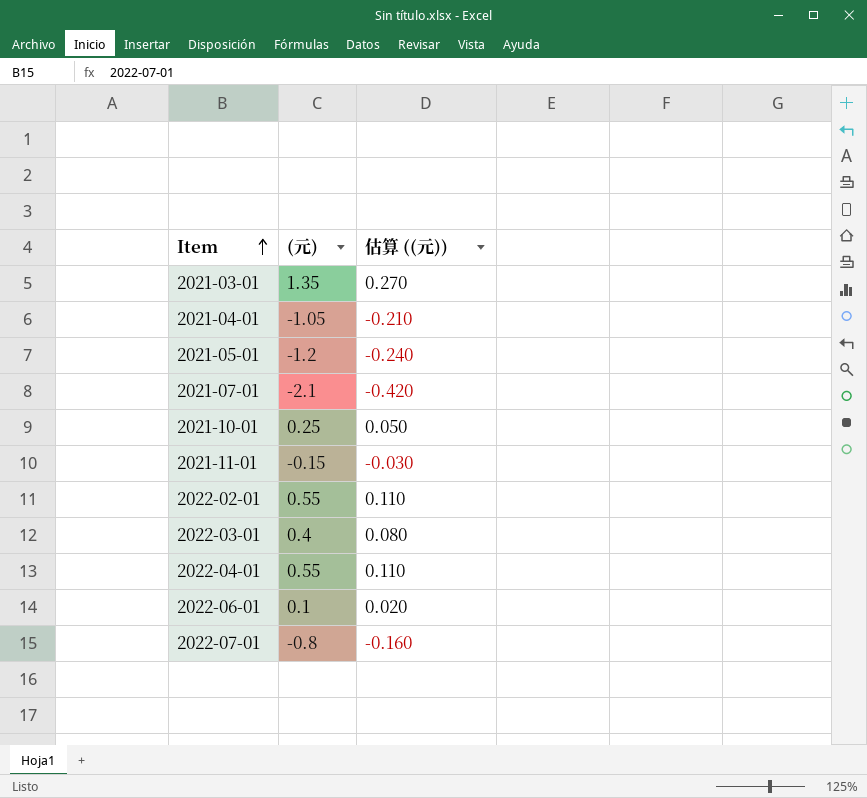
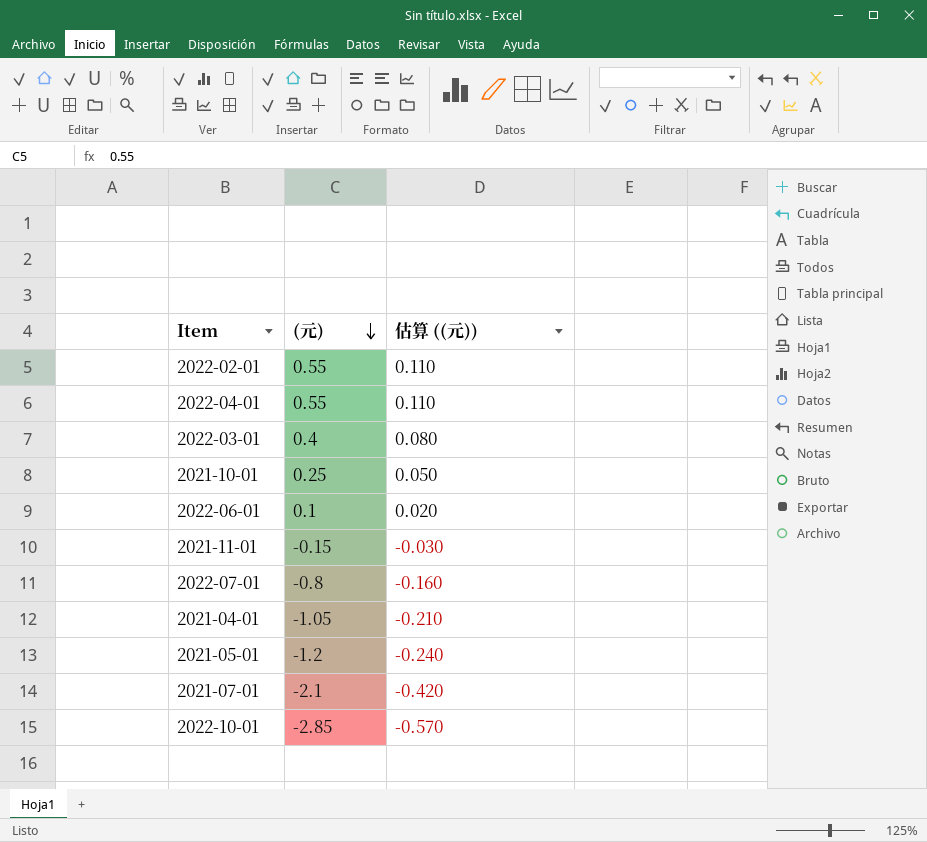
row order: Item ascending -> (元) descending
row 2021-03-01: 1.35 | 0.270 -> none
row 2022-10-01: none -> -2.85 | -0.570

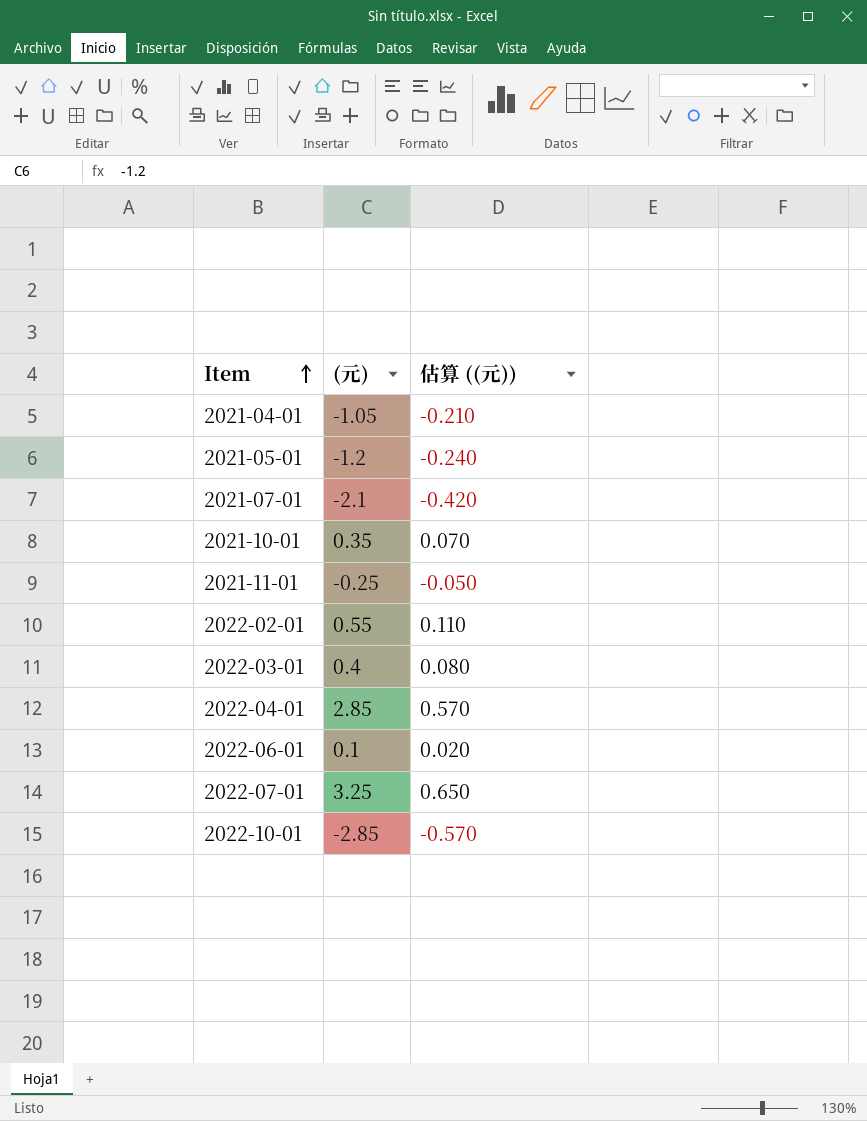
row order: (元) descending -> Item ascending
2021-10-01 | (元): 0.25 -> 0.35
2021-10-01 | 估算 ((元)): 0.050 -> 0.070
2021-11-01 | (元): -0.15 -> -0.25
2021-11-01 | 估算 ((元)): -0.030 -> -0.050
2022-04-01 | (元): 0.55 -> 2.85
2022-04-01 | 估算 ((元)): 0.110 -> 0.570
2022-07-01 | (元): -0.8 -> 3.25
2022-07-01 | 估算 ((元)): -0.160 -> 0.650

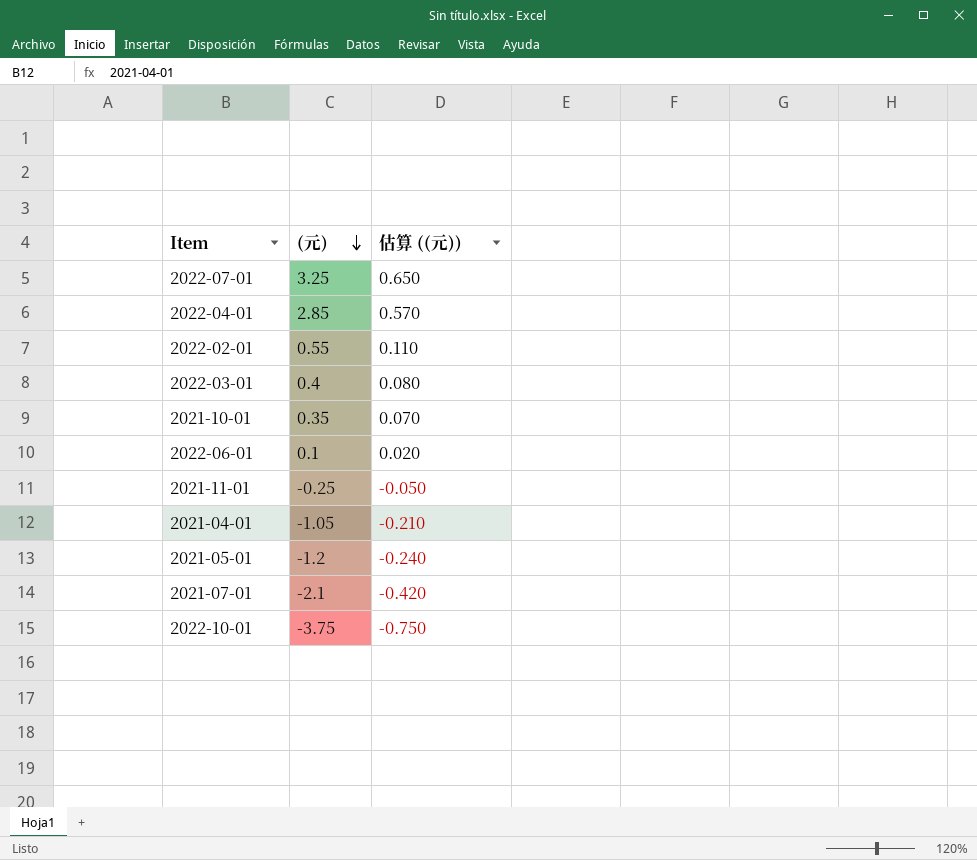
row order: Item ascending -> (元) descending
2022-10-01 | (元): -2.85 -> -3.75
2022-10-01 | 估算 ((元)): -0.570 -> -0.750

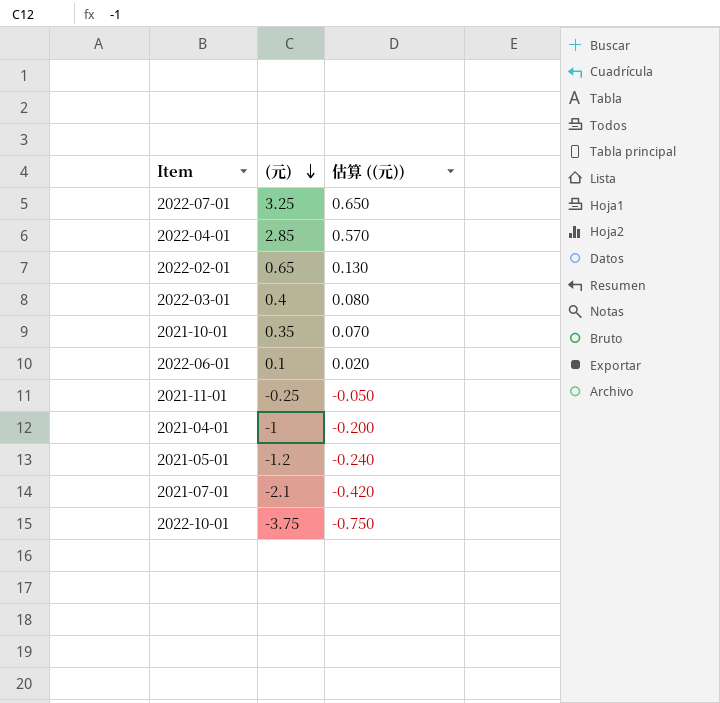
2022-02-01 | (元): 0.55 -> 0.65
2022-02-01 | 估算 ((元)): 0.110 -> 0.130
2021-04-01 | (元): -1.05 -> -1
2021-04-01 | 估算 ((元)): -0.210 -> -0.200

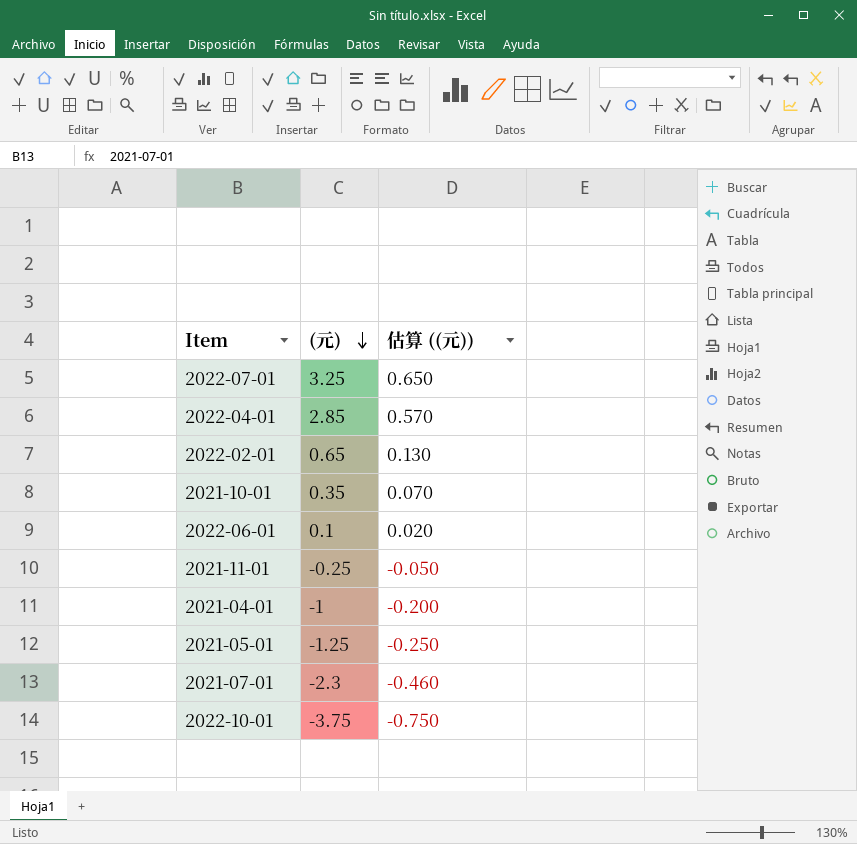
row 2022-03-01: 0.4 | 0.080 -> none
2021-05-01 | (元): -1.2 -> -1.25
2021-05-01 | 估算 ((元)): -0.240 -> -0.250
2021-07-01 | (元): -2.1 -> -2.3
2021-07-01 | 估算 ((元)): -0.420 -> -0.460

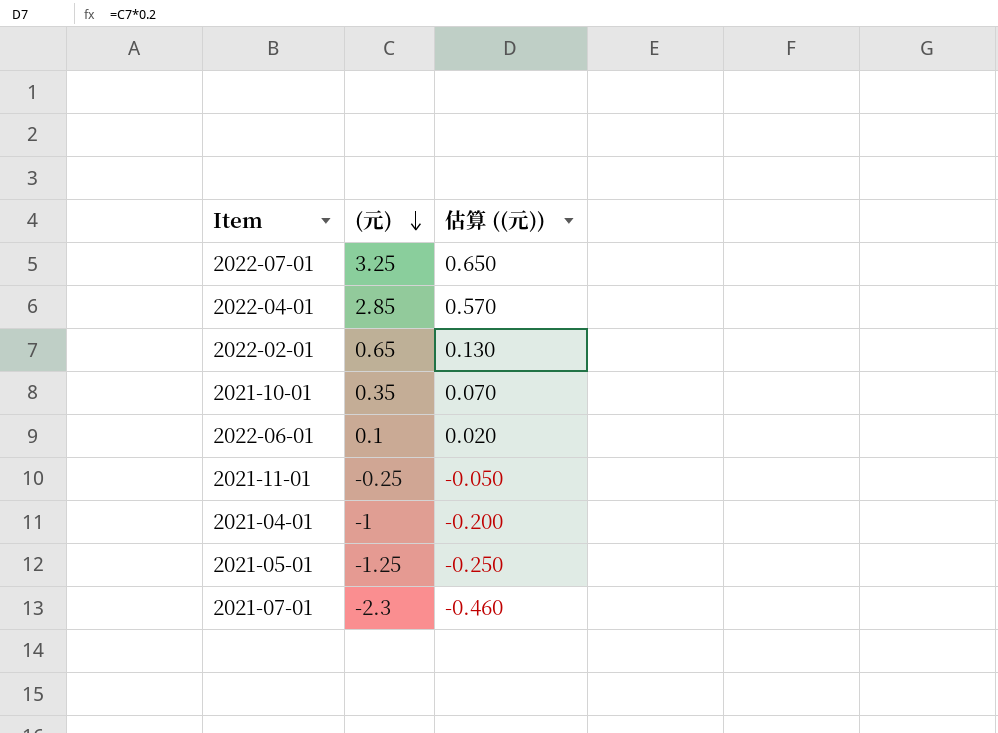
row 2022-10-01: -3.75 | -0.750 -> none

